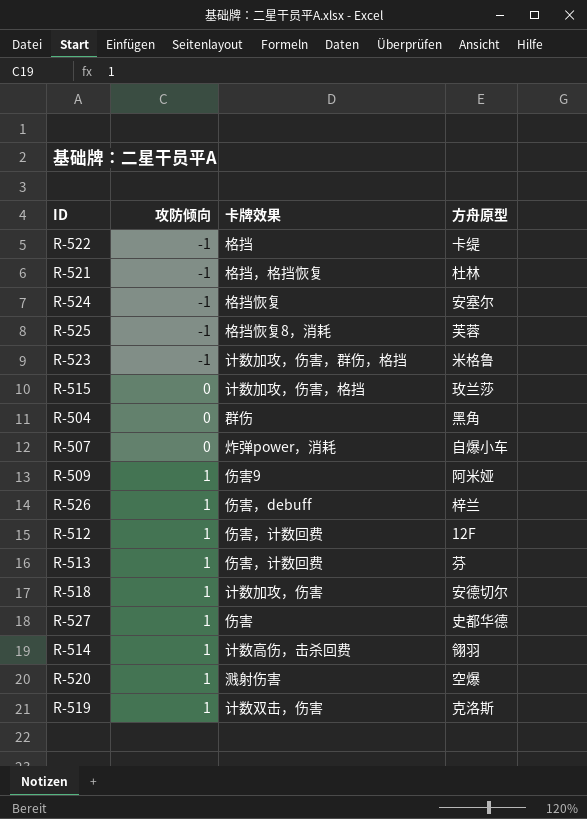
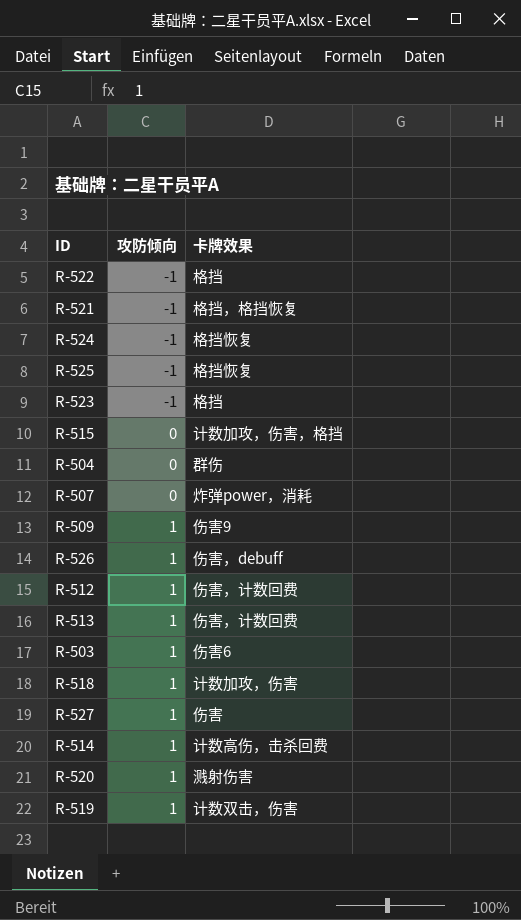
column 方舟原型 | position: 4 -> none
R-525 | 卡牌效果: 格挡恢复8，消耗 -> 格挡恢复
R-523 | 卡牌效果: 计数加攻，伤害，群伤，格挡 -> 格挡
row R-503: none -> 1 | 伤害6

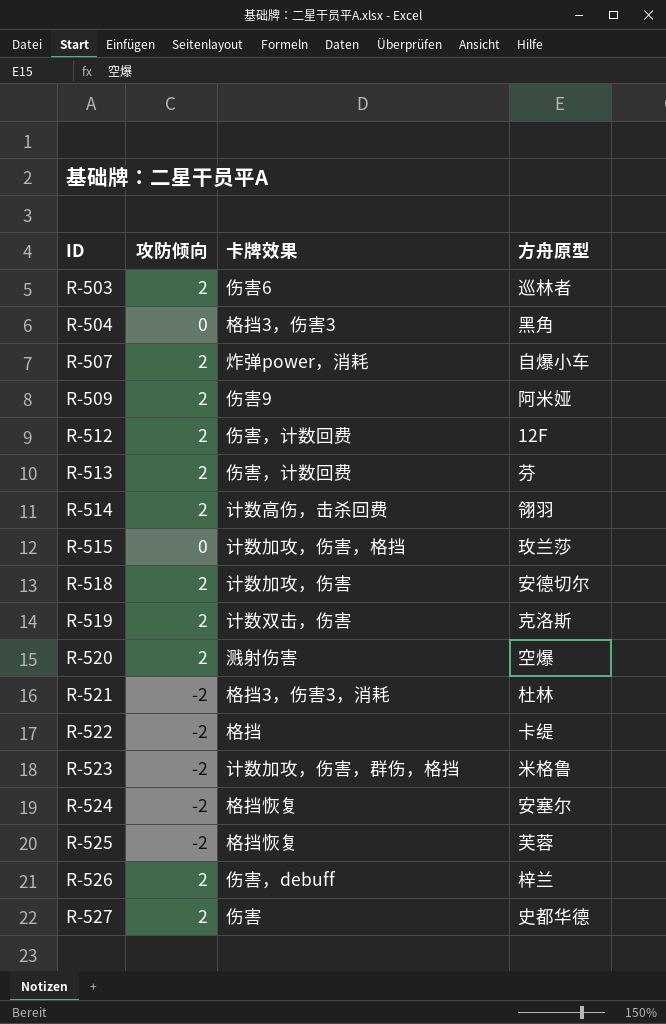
row order: 攻防倾向 ascending -> ID ascending
column 方舟原型 | position: none -> 4
R-503 | 攻防倾向: 1 -> 2
R-504 | 卡牌效果: 群伤 -> 格挡3，伤害3
R-507 | 攻防倾向: 0 -> 2
R-509 | 攻防倾向: 1 -> 2
R-512 | 攻防倾向: 1 -> 2
R-513 | 攻防倾向: 1 -> 2
R-514 | 攻防倾向: 1 -> 2
R-518 | 攻防倾向: 1 -> 2
R-519 | 攻防倾向: 1 -> 2
R-520 | 攻防倾向: 1 -> 2
R-521 | 攻防倾向: -1 -> -2
R-521 | 卡牌效果: 格挡，格挡恢复 -> 格挡3，伤害3，消耗
R-522 | 攻防倾向: -1 -> -2
R-523 | 攻防倾向: -1 -> -2
R-523 | 卡牌效果: 格挡 -> 计数加攻，伤害，群伤，格挡
R-524 | 攻防倾向: -1 -> -2
R-525 | 攻防倾向: -1 -> -2
R-526 | 攻防倾向: 1 -> 2
R-527 | 攻防倾向: 1 -> 2

